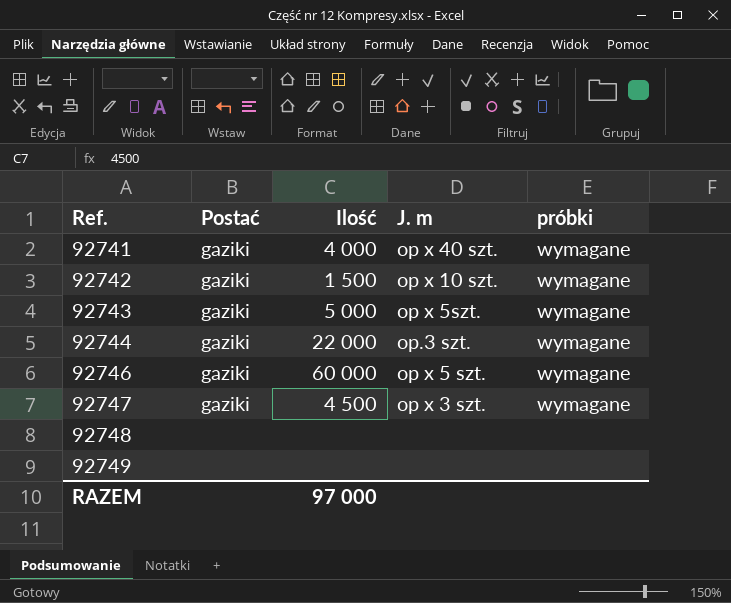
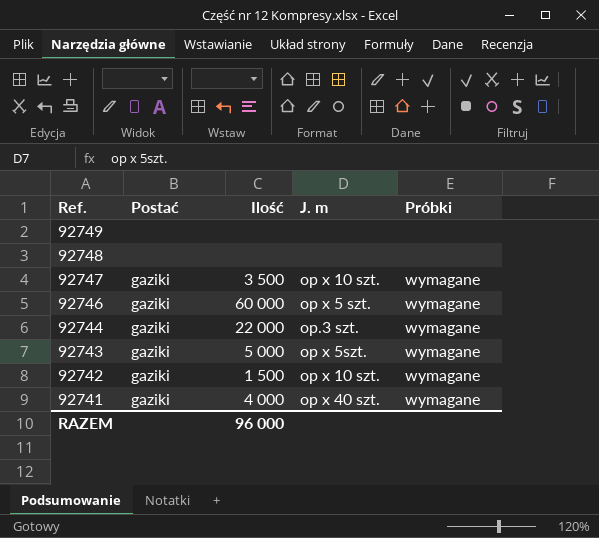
row order: Ref. ascending -> Ref. descending
column name: próbki -> Próbki
92747 | Ilość: 4 500 -> 3 500
92747 | J. m: op x 3 szt. -> op x 10 szt.
RAZEM | Ilość: 97 000 -> 96 000

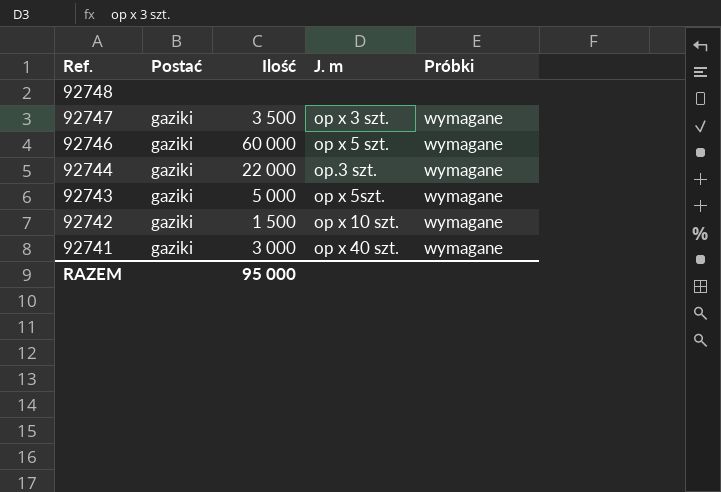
row 92749: none | none | none | none -> none
92747 | J. m: op x 10 szt. -> op x 3 szt.
92741 | Ilość: 4 000 -> 3 000
RAZEM | Ilość: 96 000 -> 95 000

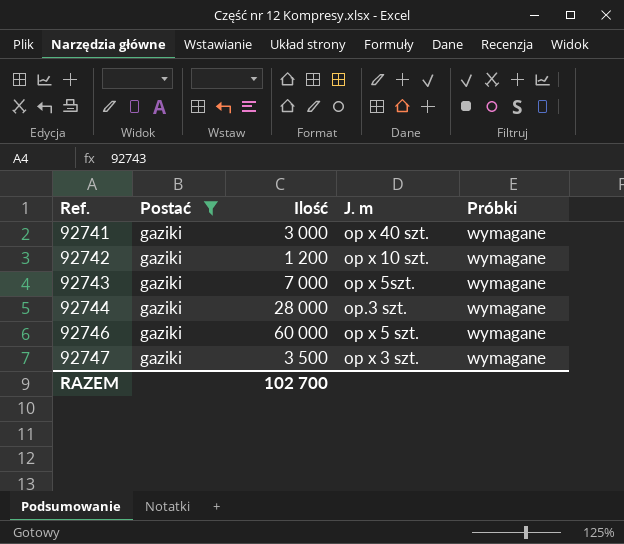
filter: none -> Postać = gaziki
row order: Ref. descending -> Ref. ascending
92742 | Ilość: 1 500 -> 1 200
92743 | Ilość: 5 000 -> 7 000
92744 | Ilość: 22 000 -> 28 000
RAZEM | Ilość: 95 000 -> 102 700

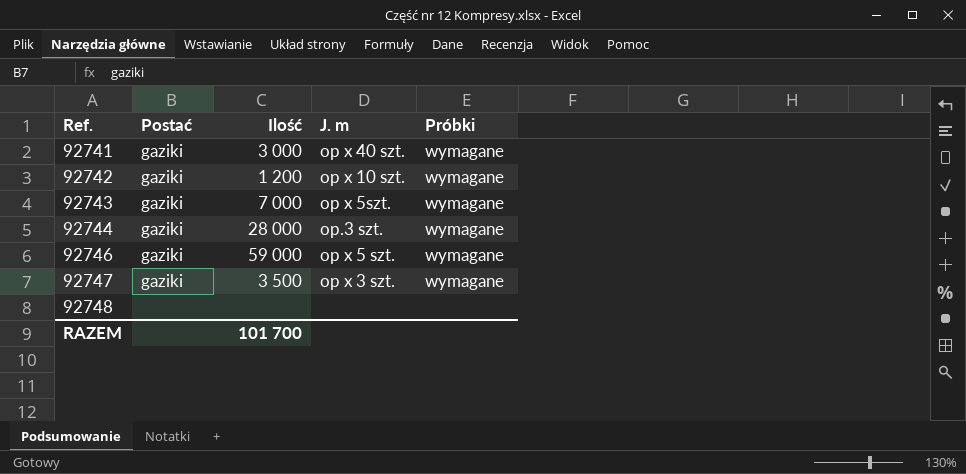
filter: Postać = gaziki -> none
92746 | Ilość: 60 000 -> 59 000
RAZEM | Ilość: 102 700 -> 101 700

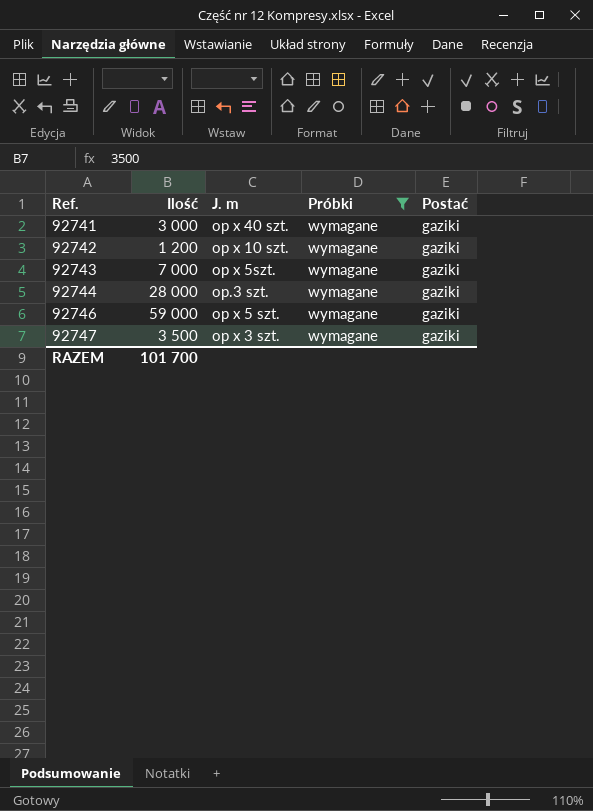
filter: none -> Próbki = wymagane
column Postać | position: 2 -> 5

